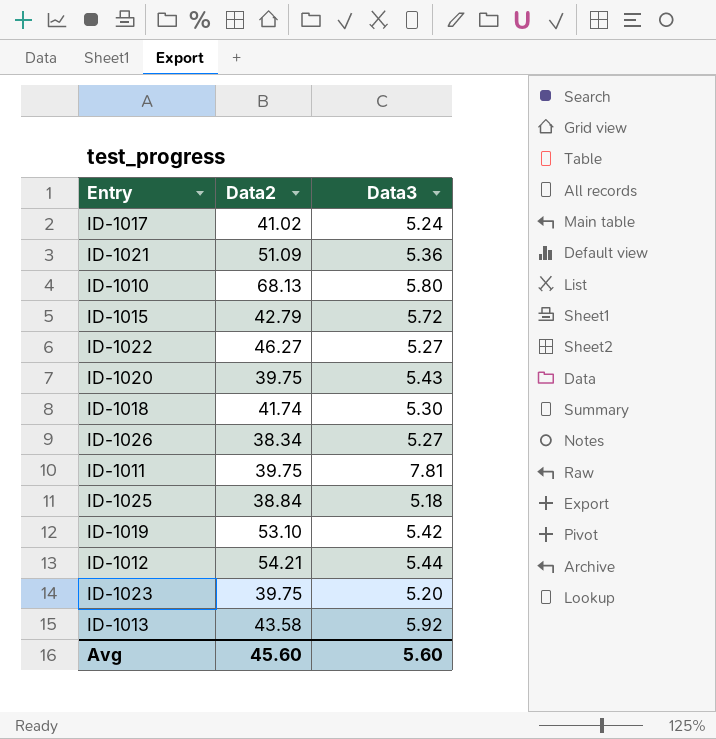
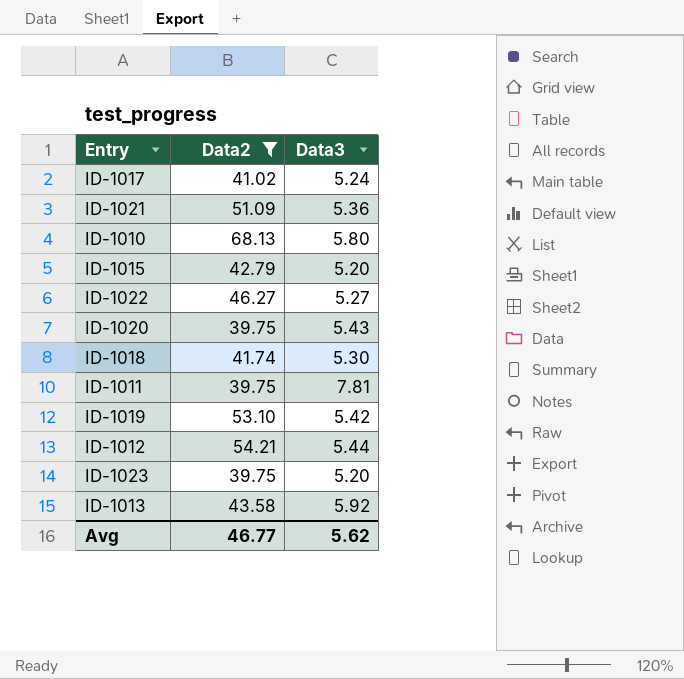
filter: none -> Data2 >= 39.75
ID-1015 | Data3: 5.72 -> 5.20
Avg | Data2: 45.60 -> 46.77
Avg | Data3: 5.60 -> 5.62

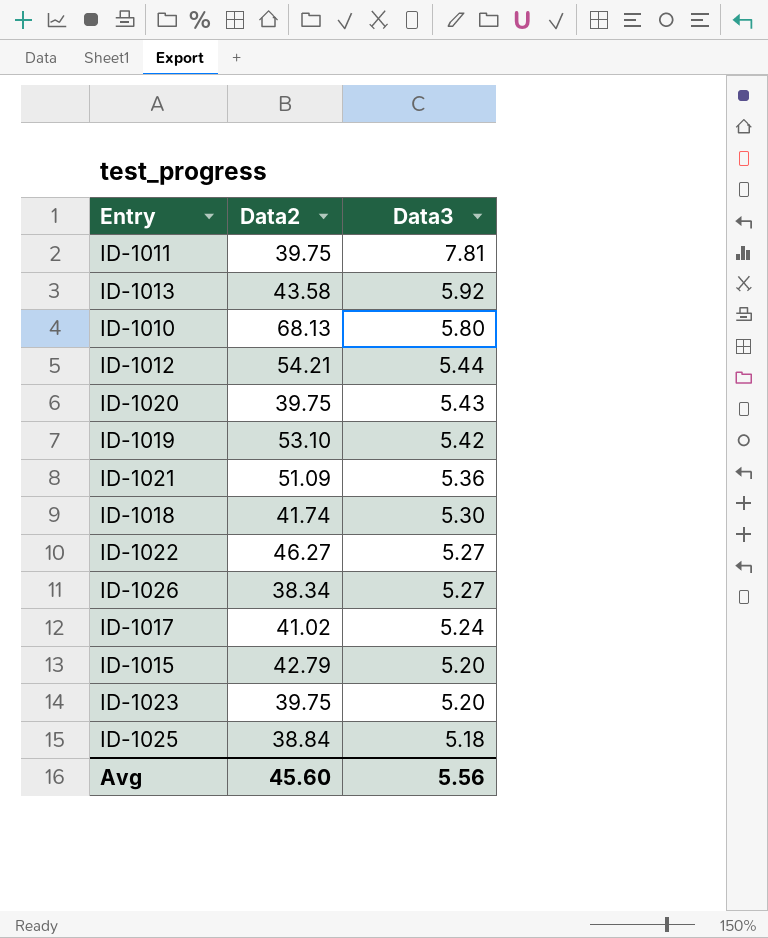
filter: Data2 >= 39.75 -> none
row order: none -> Data3 descending
Avg | Data2: 46.77 -> 45.60
Avg | Data3: 5.62 -> 5.56

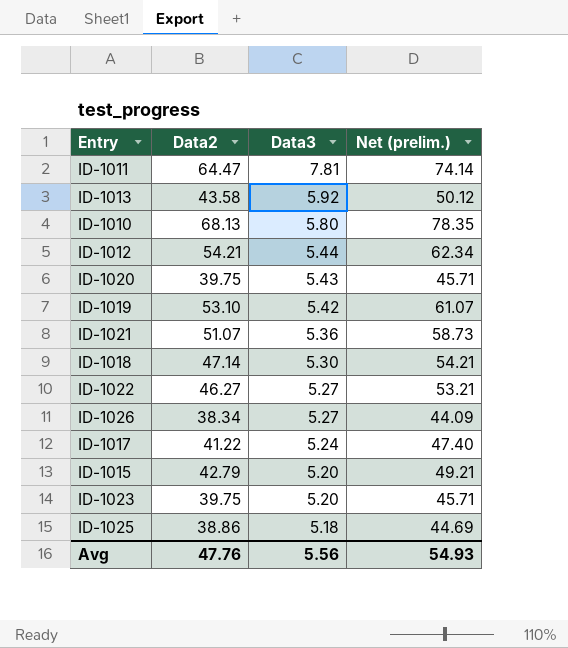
column Net (prelim.) | formula: none -> [Data2] * 1.15
ID-1011 | Data2: 39.75 -> 64.47
ID-1021 | Data2: 51.09 -> 51.07
ID-1018 | Data2: 41.74 -> 47.14
ID-1017 | Data2: 41.02 -> 41.22
ID-1025 | Data2: 38.84 -> 38.86
Avg | Data2: 45.60 -> 47.76

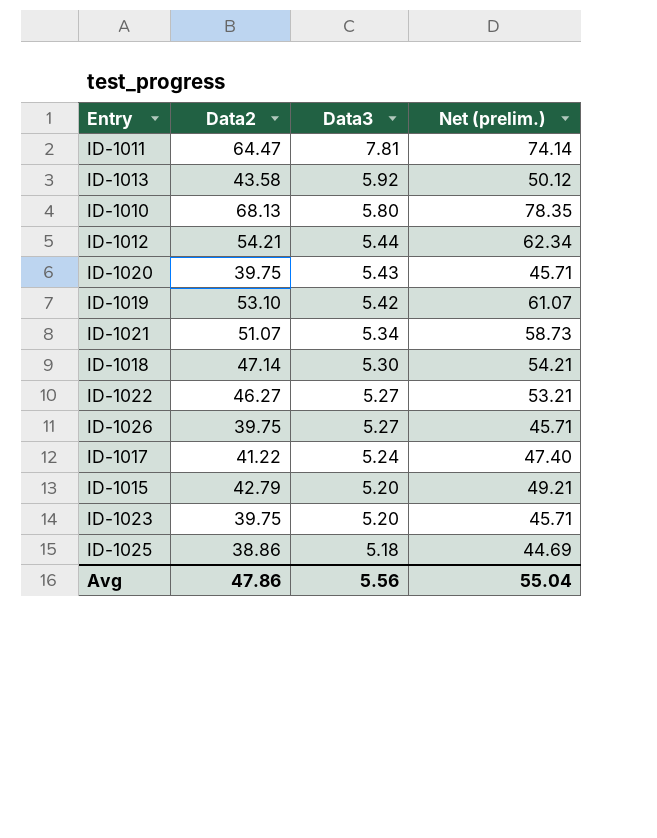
ID-1021 | Data3: 5.36 -> 5.34
ID-1026 | Data2: 38.34 -> 39.75
ID-1026 | Net (prelim.): 44.09 -> 45.71
Avg | Data2: 47.76 -> 47.86
Avg | Net (prelim.): 54.93 -> 55.04

